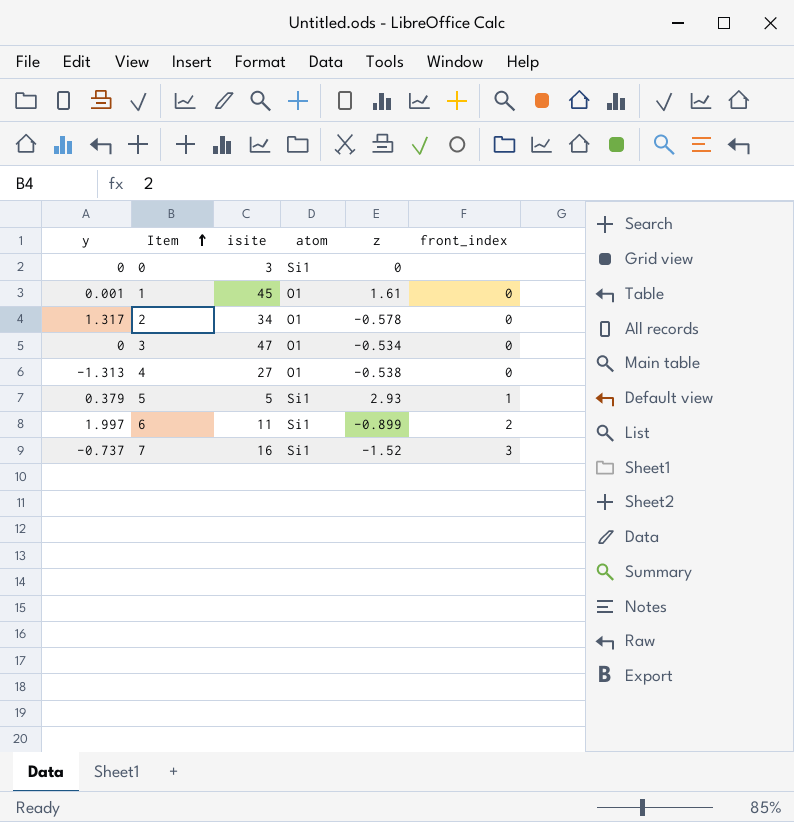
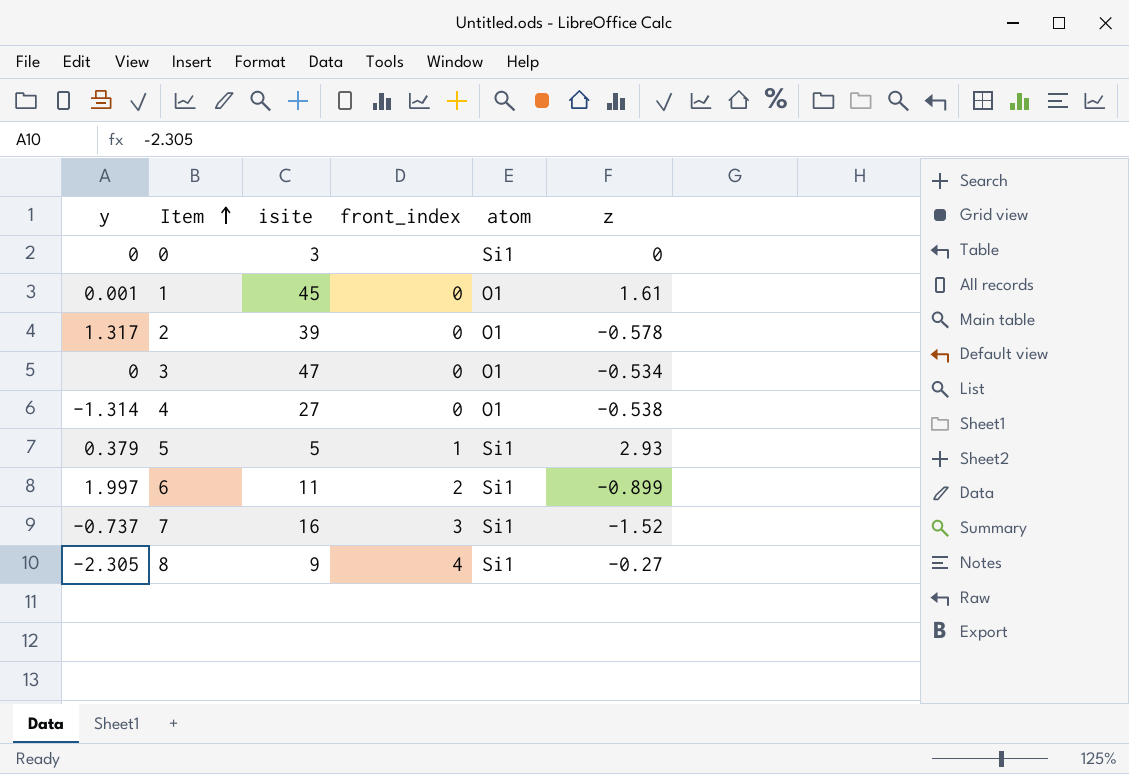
column front_index | position: 6 -> 4
2 | isite: 34 -> 39
4 | y: -1.313 -> -1.314
row 8: none -> -2.305 | 9 | 4 | Si1 | -0.27

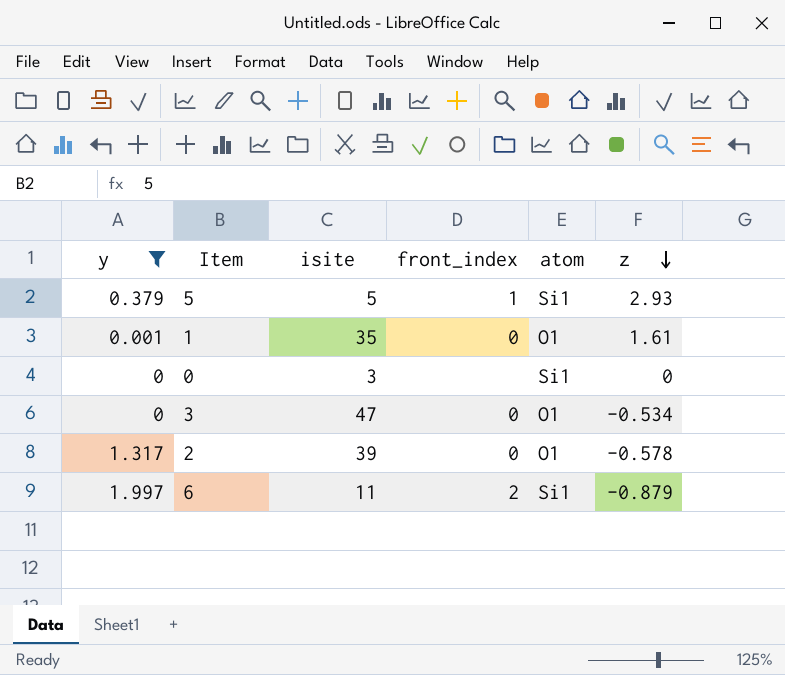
filter: none -> y >= 0
row order: Item ascending -> z descending
1 | isite: 45 -> 35
6 | z: -0.899 -> -0.879

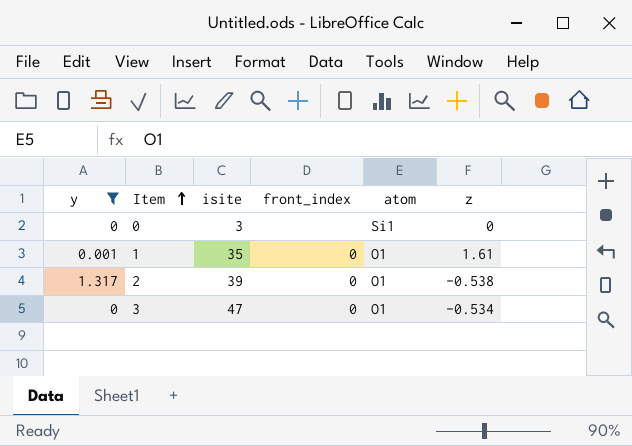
row order: z descending -> Item ascending
row 5: 0.379 | 5 | 1 | Si1 | 2.93 -> none
row 6: 1.997 | 11 | 2 | Si1 | -0.879 -> none
2 | z: -0.578 -> -0.538

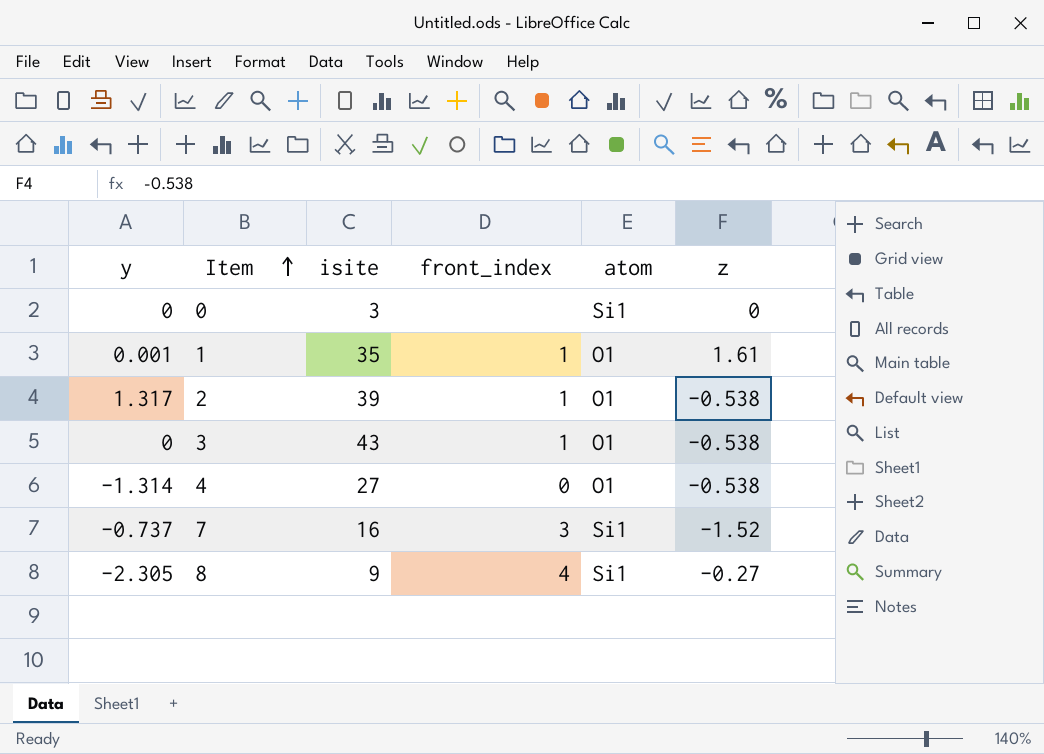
filter: y >= 0 -> none
1 | front_index: 0 -> 1
2 | front_index: 0 -> 1
3 | isite: 47 -> 43
3 | front_index: 0 -> 1
3 | z: -0.534 -> -0.538

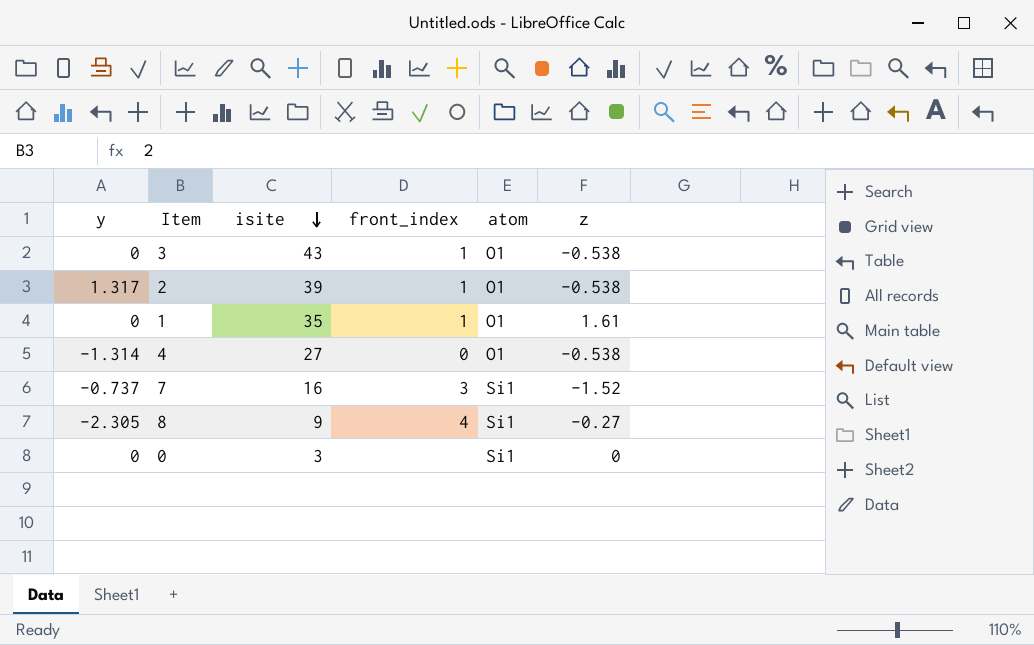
row order: Item ascending -> isite descending
1 | y: 0.001 -> 0

